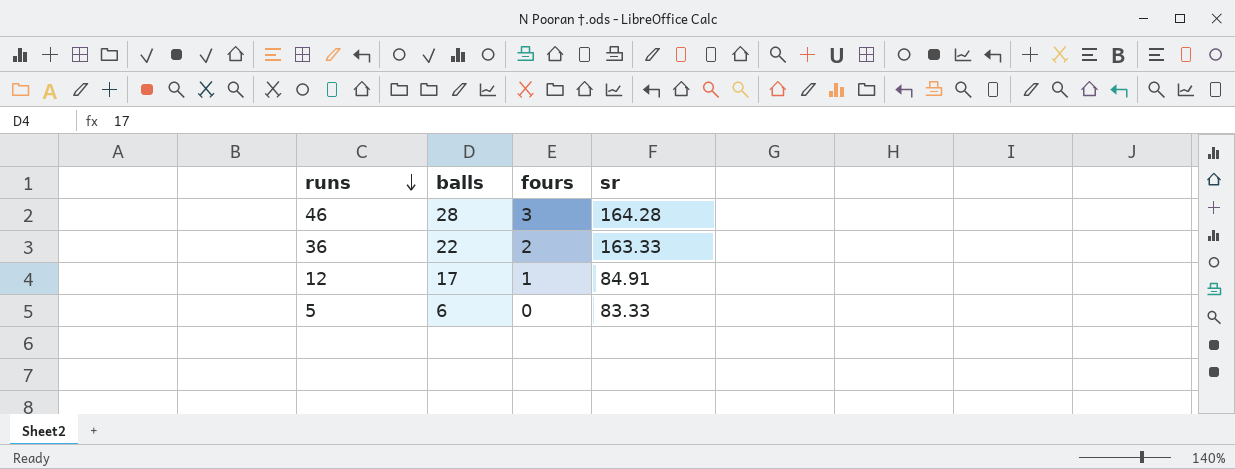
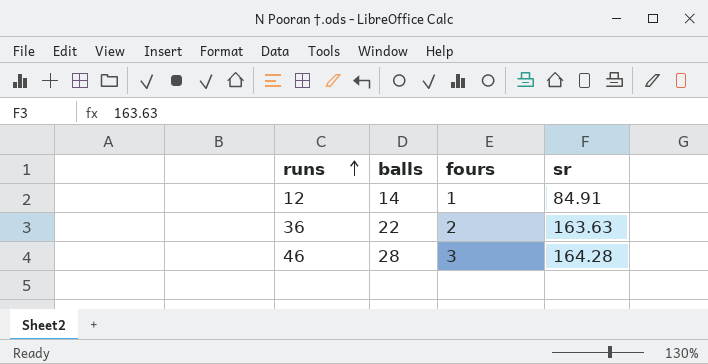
row order: runs descending -> runs ascending
row 5: 6 | 0 | 83.33 -> none
12 | balls: 17 -> 14
36 | sr: 163.33 -> 163.63

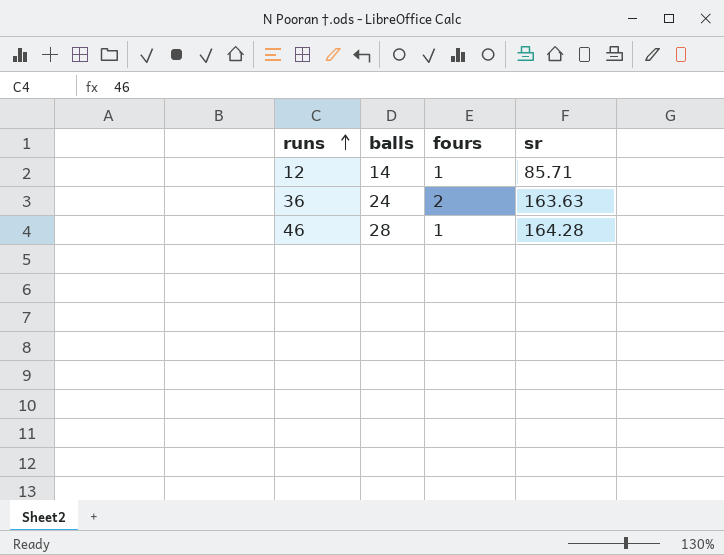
12 | sr: 84.91 -> 85.71
36 | balls: 22 -> 24
46 | fours: 3 -> 1

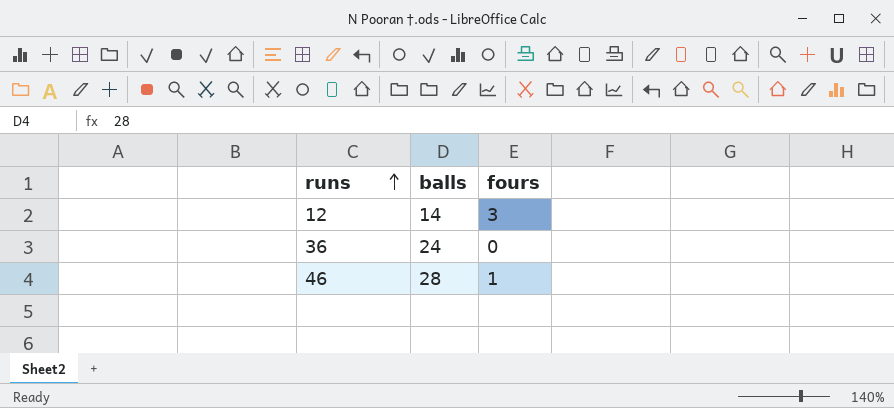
column sr | position: 4 -> none
12 | fours: 1 -> 3
36 | fours: 2 -> 0

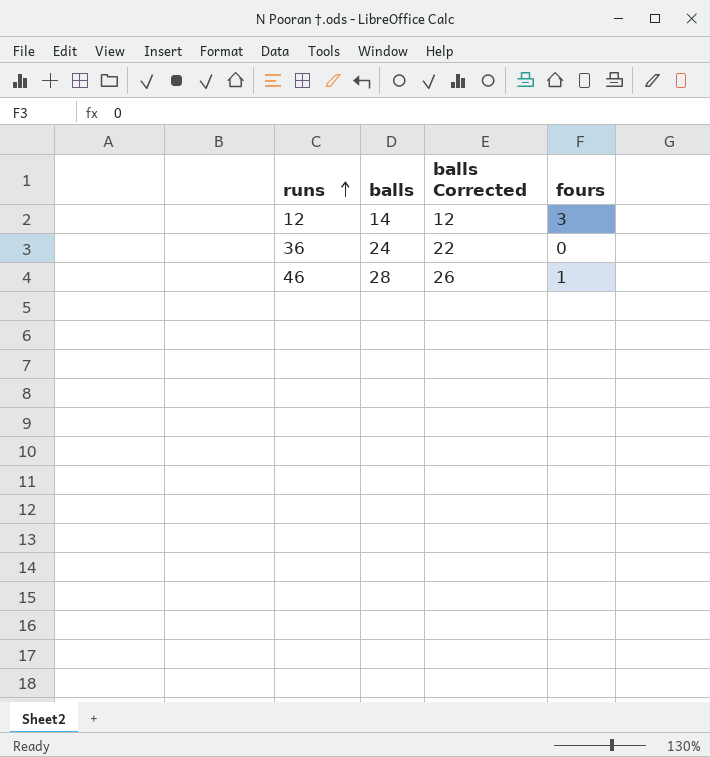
column balls Corrected | formula: none -> [balls] - 2

